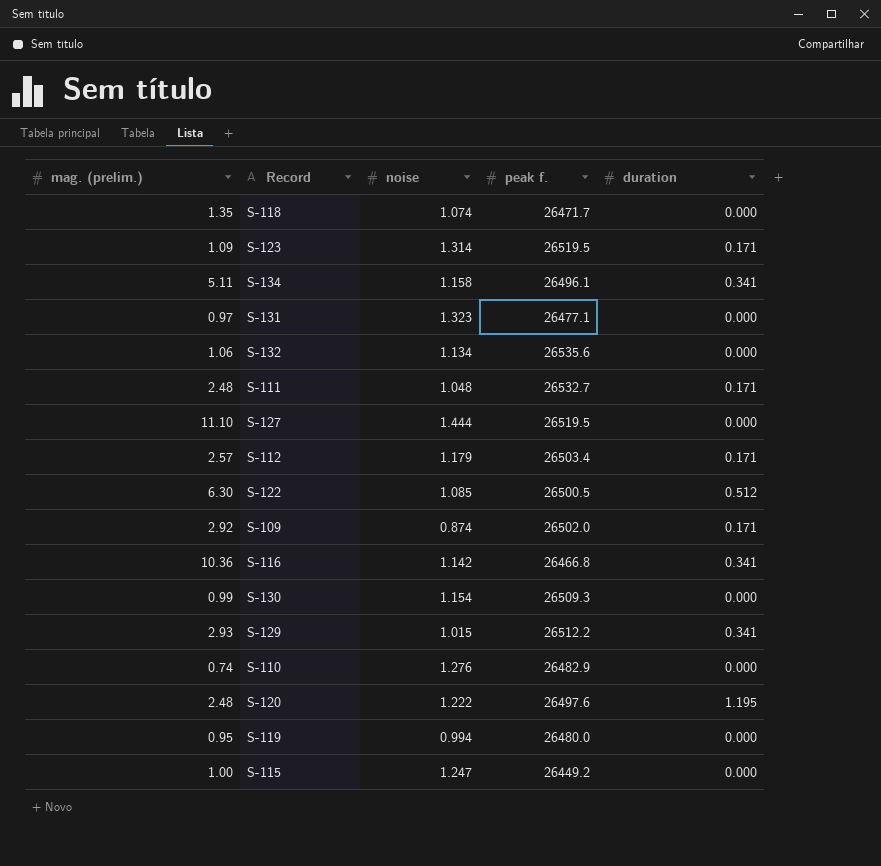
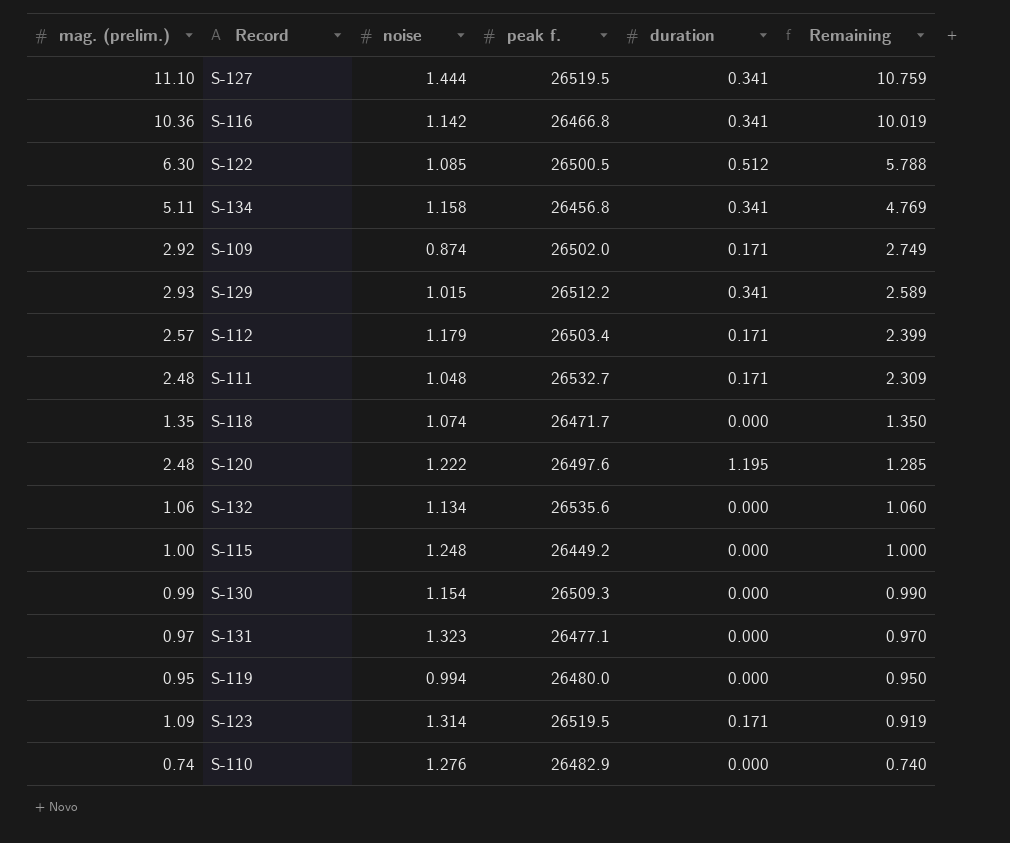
row order: none -> Remaining descending
column Remaining | formula: none -> [mag. (prelim.)] - [duration]
S-127 | duration: 0.000 -> 0.341
S-134 | peak f.: 26496.1 -> 26456.8
S-115 | noise: 1.247 -> 1.248

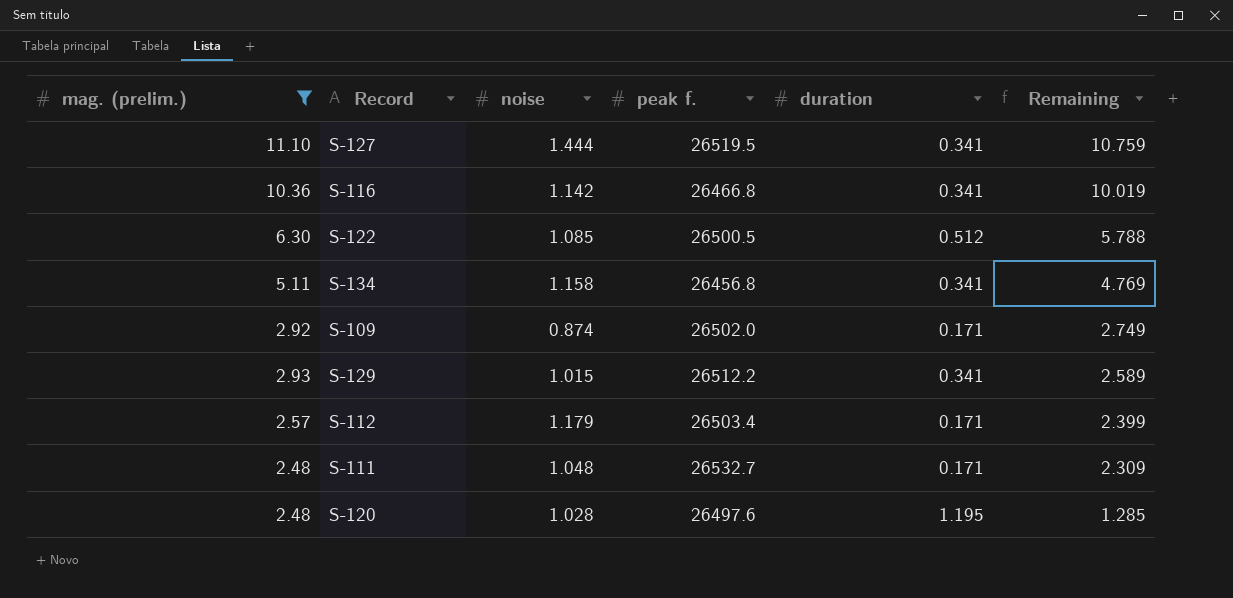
filter: none -> mag. (prelim.) >= 2.48
S-120 | noise: 1.222 -> 1.028

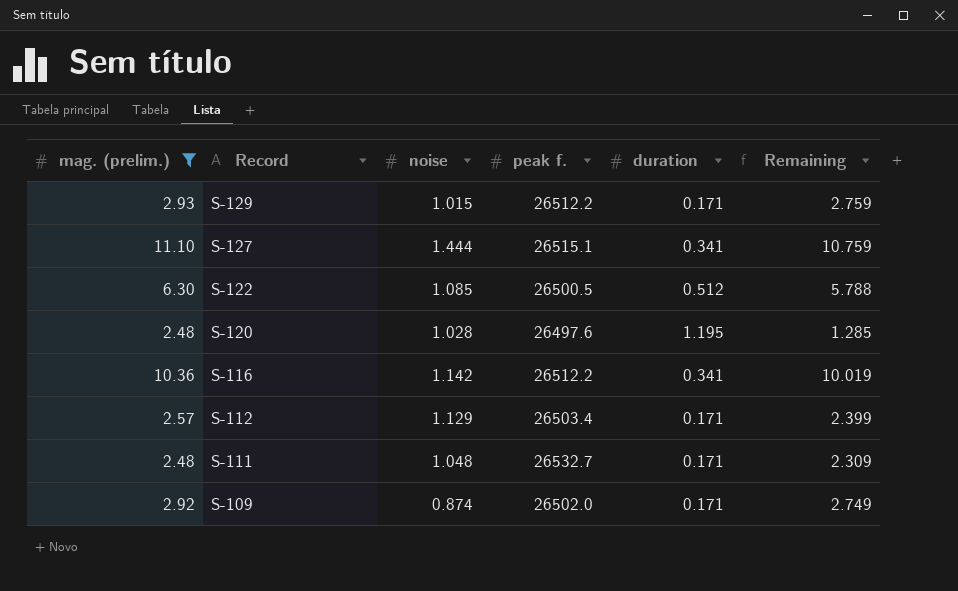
row order: Remaining descending -> Record descending
row S-134: 5.11 | 1.158 | 26456.8 | 0.341 | 4.769 -> none
S-129 | duration: 0.341 -> 0.171
S-129 | Remaining: 2.589 -> 2.759
S-127 | peak f.: 26519.5 -> 26515.1
S-116 | peak f.: 26466.8 -> 26512.2
S-112 | noise: 1.179 -> 1.129

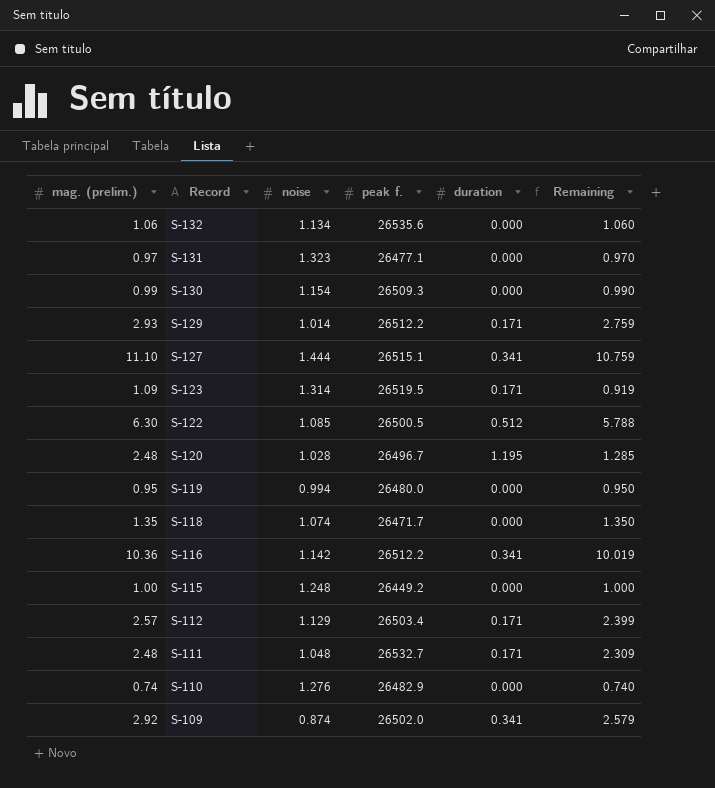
filter: mag. (prelim.) >= 2.48 -> none
S-129 | noise: 1.015 -> 1.014
S-120 | peak f.: 26497.6 -> 26496.7
S-109 | duration: 0.171 -> 0.341
S-109 | Remaining: 2.749 -> 2.579

